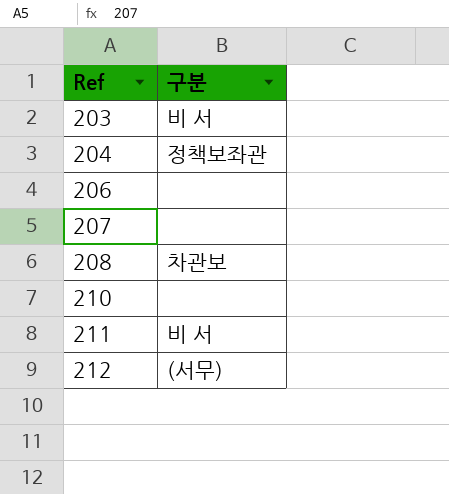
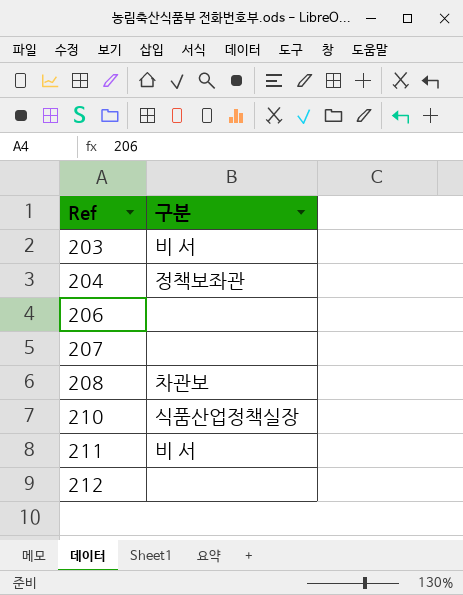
210 | 구분: none -> 식품산업정책실장
212 | 구분: (서무) -> none

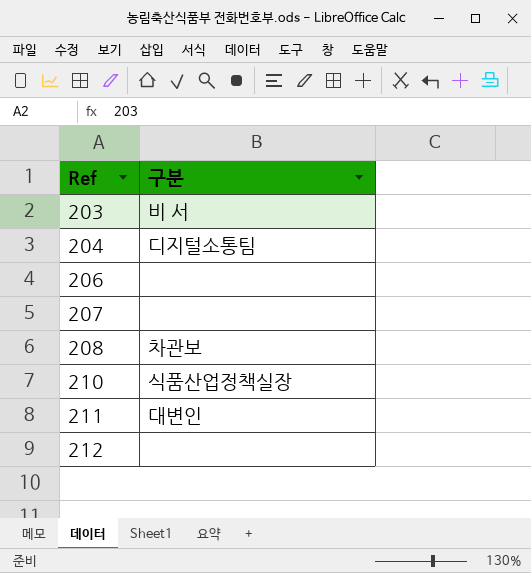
204 | 구분: 정책보좌관 -> 디지털소통팀
211 | 구분: 비 서 -> 대변인

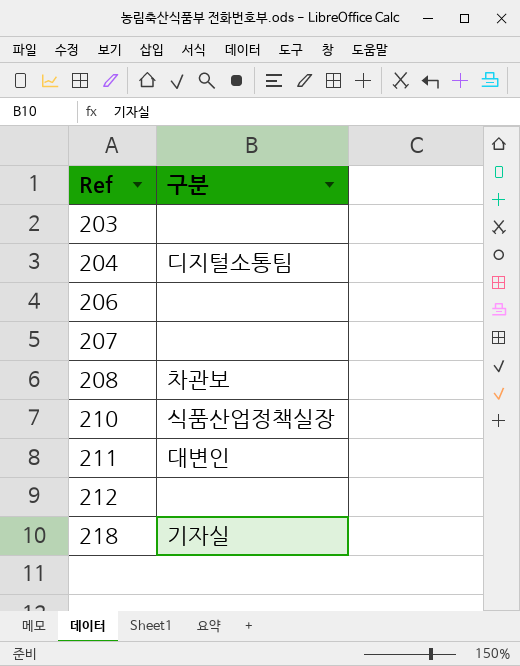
203 | 구분: 비 서 -> none
row 218: none -> 기자실

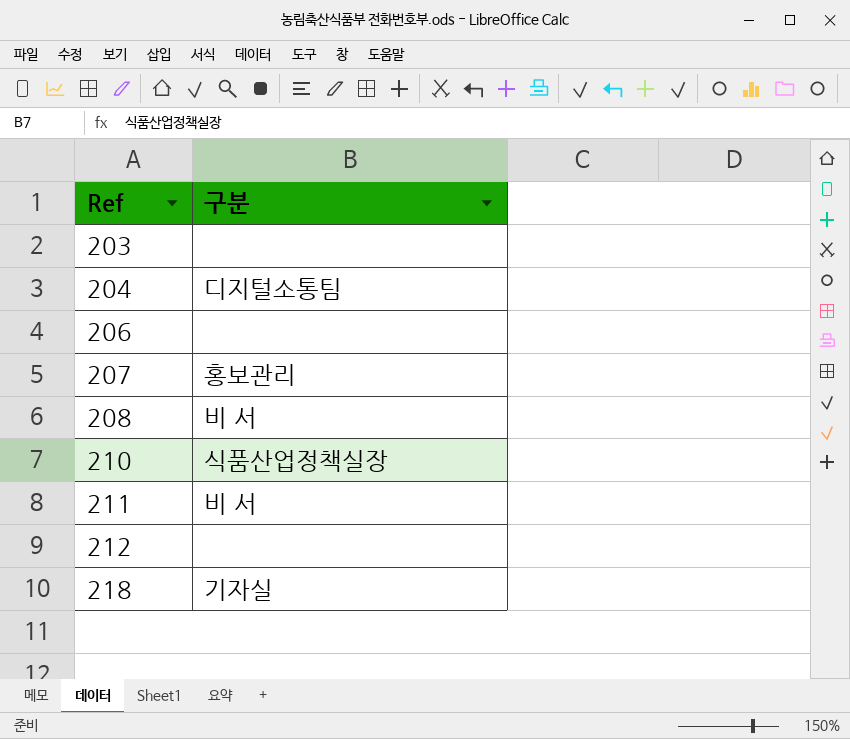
207 | 구분: none -> 홍보관리
208 | 구분: 차관보 -> 비 서
211 | 구분: 대변인 -> 비 서

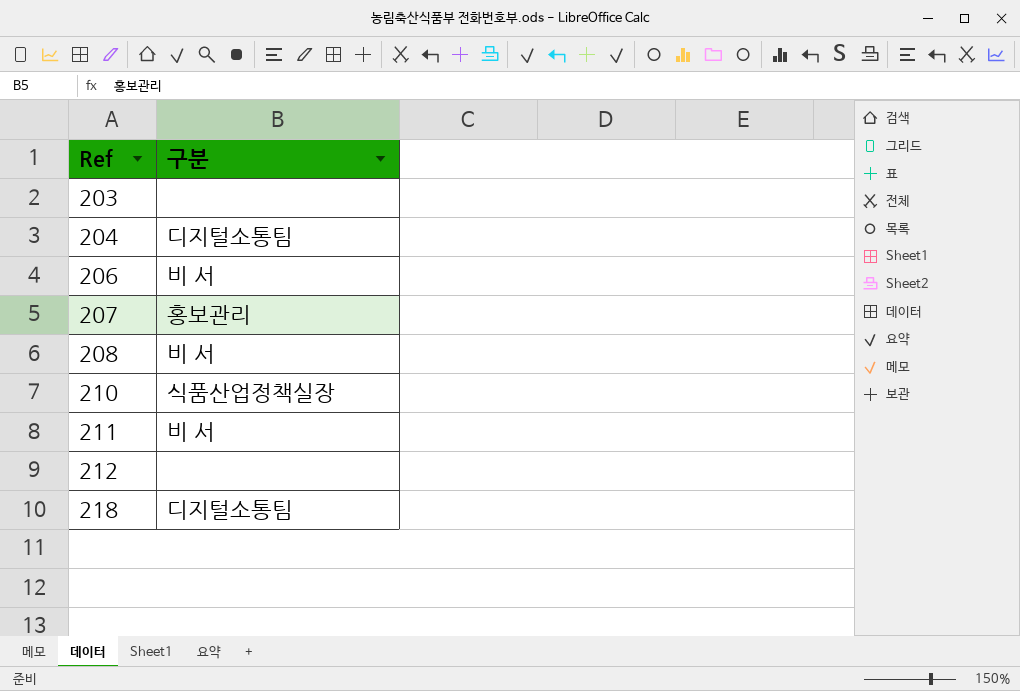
206 | 구분: none -> 비 서
218 | 구분: 기자실 -> 디지털소통팀

